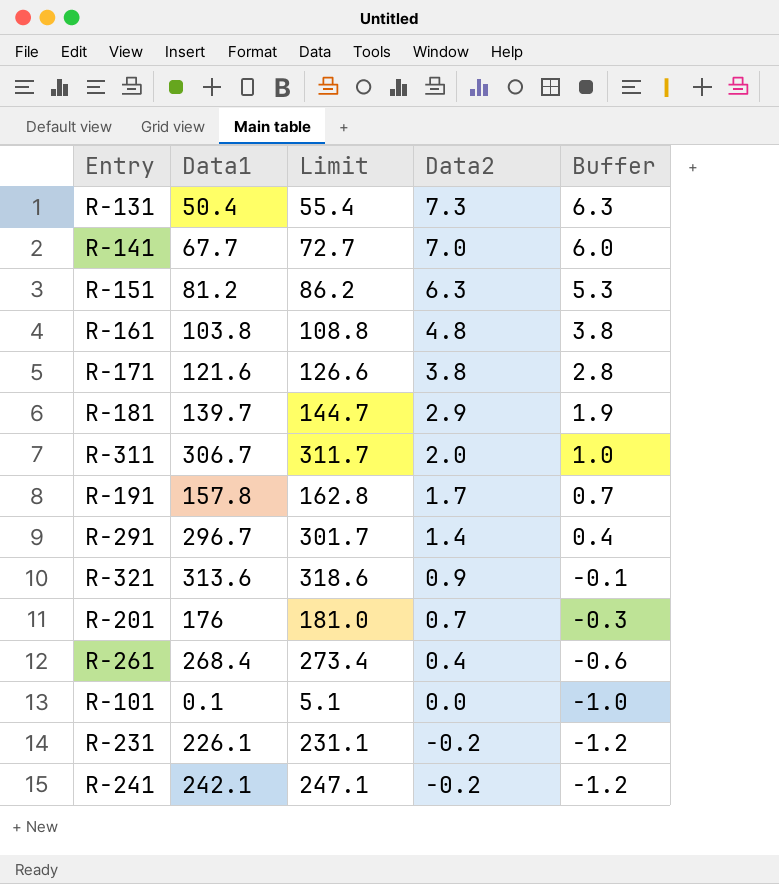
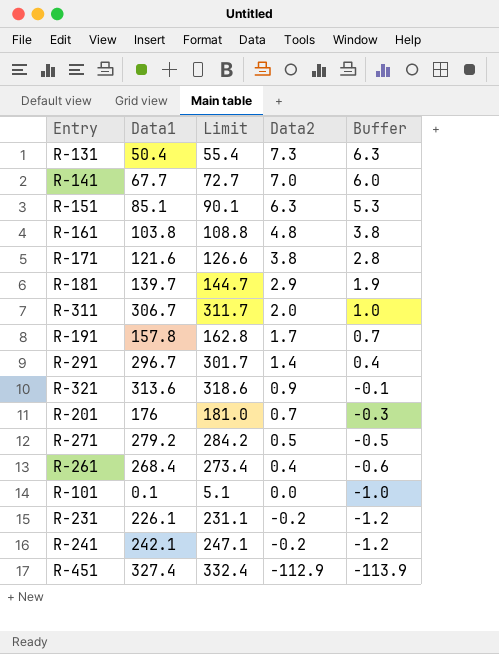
R-151 | Data1: 81.2 -> 85.1
R-151 | Limit: 86.2 -> 90.1
row R-271: none -> 279.2 | 284.2 | 0.5 | -0.5
row R-451: none -> 327.4 | 332.4 | -112.9 | -113.9

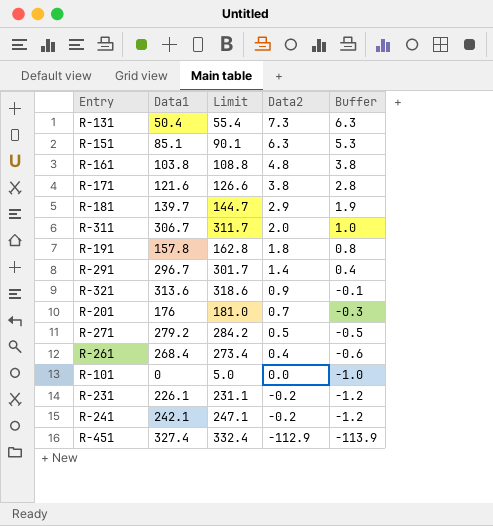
row R-141: 67.7 | 72.7 | 7.0 | 6.0 -> none
R-191 | Data2: 1.7 -> 1.8
R-191 | Buffer: 0.7 -> 0.8
R-101 | Data1: 0.1 -> 0
R-101 | Limit: 5.1 -> 5.0

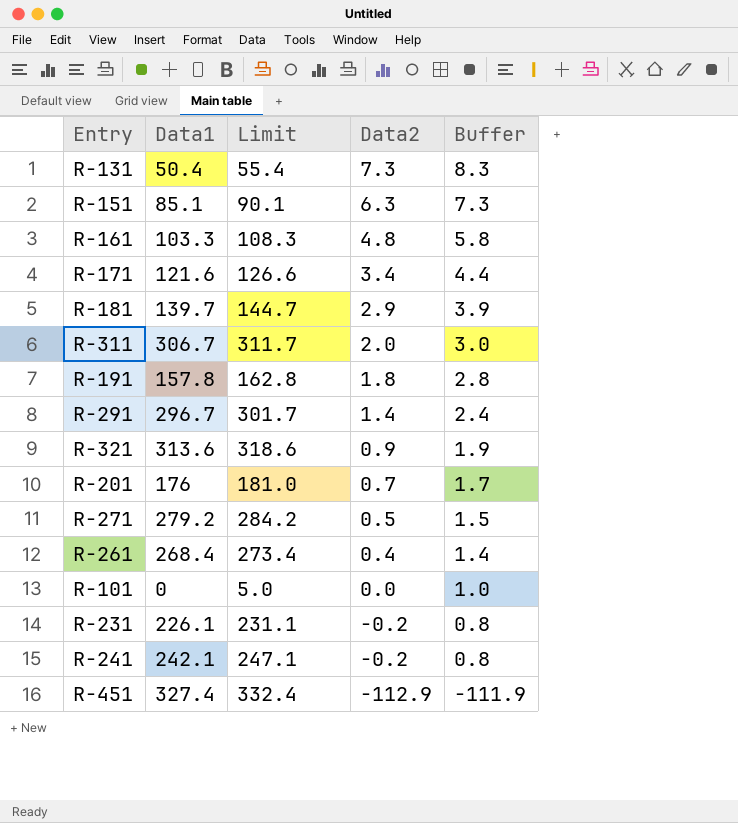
column Buffer | formula: [Data2] - 1 -> [Data2] + 1
R-161 | Data1: 103.8 -> 103.3
R-161 | Limit: 108.8 -> 108.3
R-171 | Data2: 3.8 -> 3.4

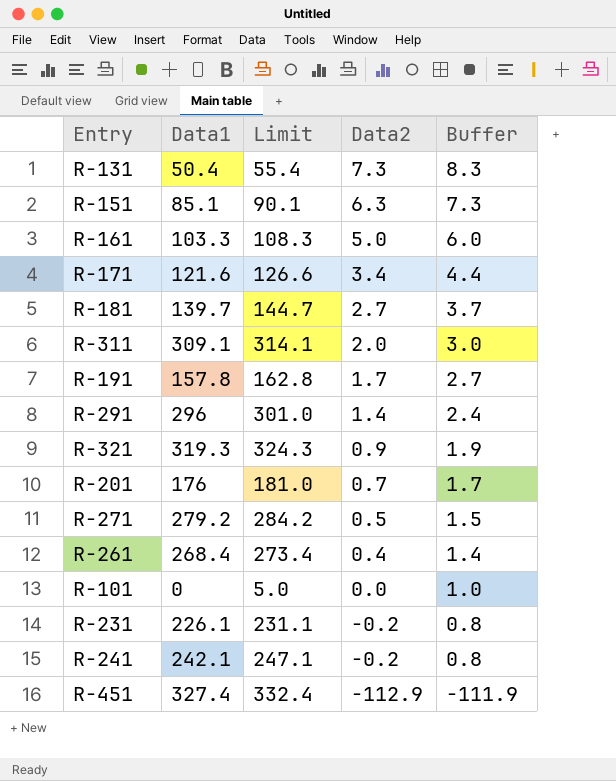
R-161 | Data2: 4.8 -> 5.0
R-161 | Buffer: 5.8 -> 6.0
R-181 | Data2: 2.9 -> 2.7
R-181 | Buffer: 3.9 -> 3.7
R-311 | Data1: 306.7 -> 309.1
R-311 | Limit: 311.7 -> 314.1
R-191 | Data2: 1.8 -> 1.7
R-191 | Buffer: 2.8 -> 2.7
R-291 | Data1: 296.7 -> 296
R-291 | Limit: 301.7 -> 301.0
R-321 | Data1: 313.6 -> 319.3
R-321 | Limit: 318.6 -> 324.3

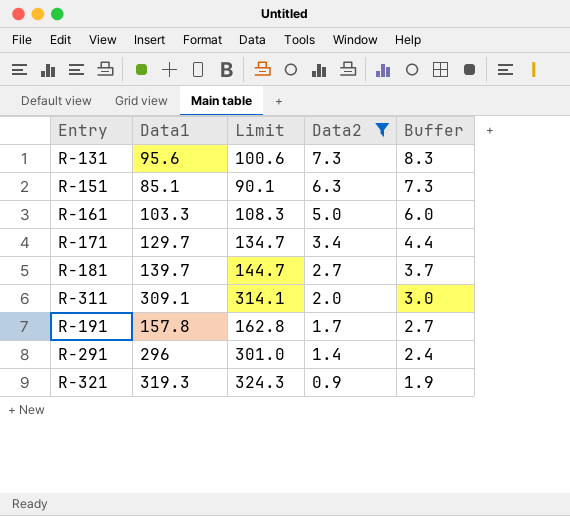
filter: none -> Data2 >= 0.9
R-131 | Data1: 50.4 -> 95.6
R-131 | Limit: 55.4 -> 100.6
R-171 | Data1: 121.6 -> 129.7
R-171 | Limit: 126.6 -> 134.7

